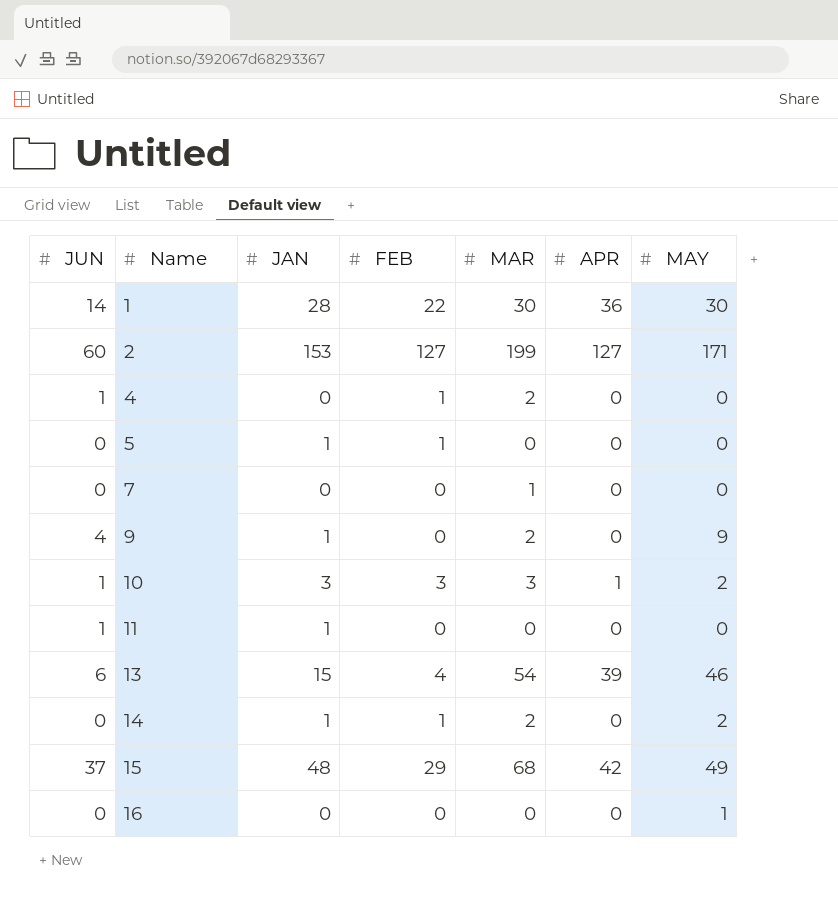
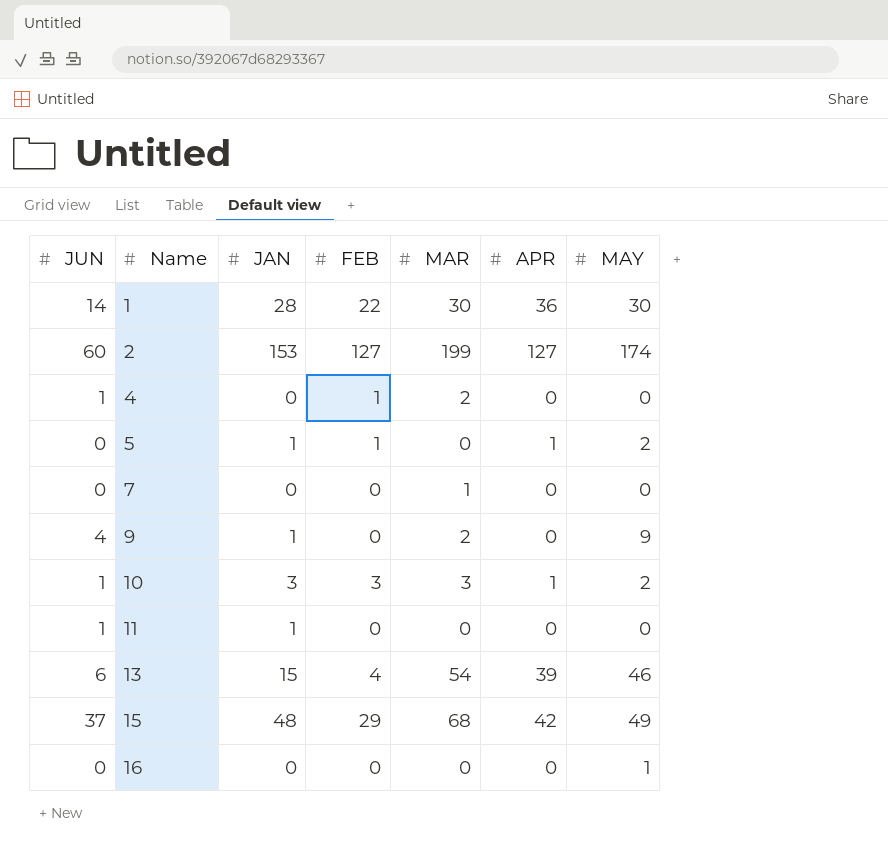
row 14: 0 | 1 | 1 | 2 | 0 | 2 -> none
2 | MAY: 171 -> 174
5 | APR: 0 -> 1
5 | MAY: 0 -> 2

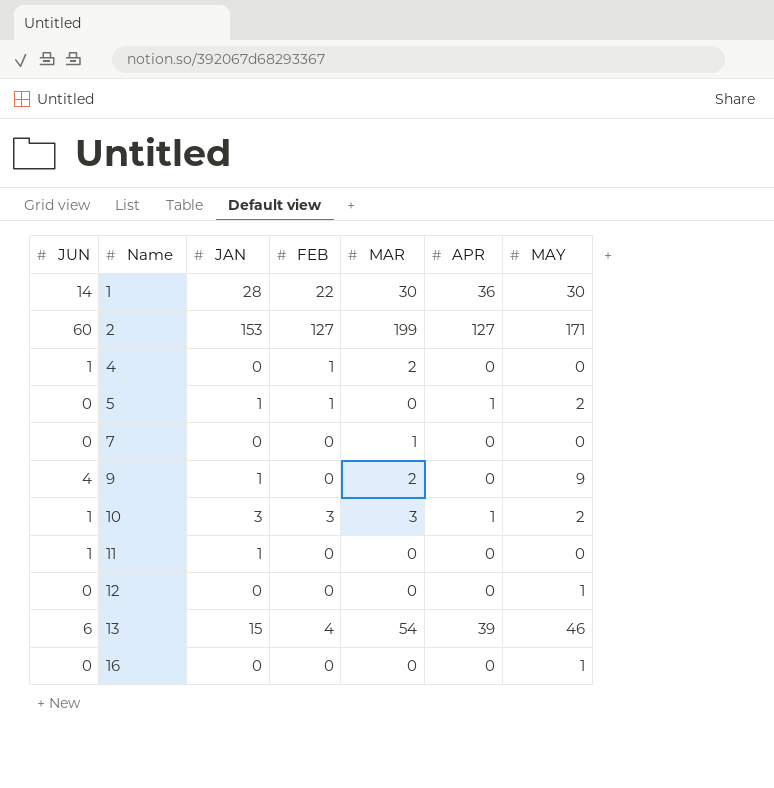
row 15: 37 | 48 | 29 | 68 | 42 | 49 -> none
2 | MAY: 174 -> 171
row 12: none -> 0 | 0 | 0 | 0 | 0 | 1

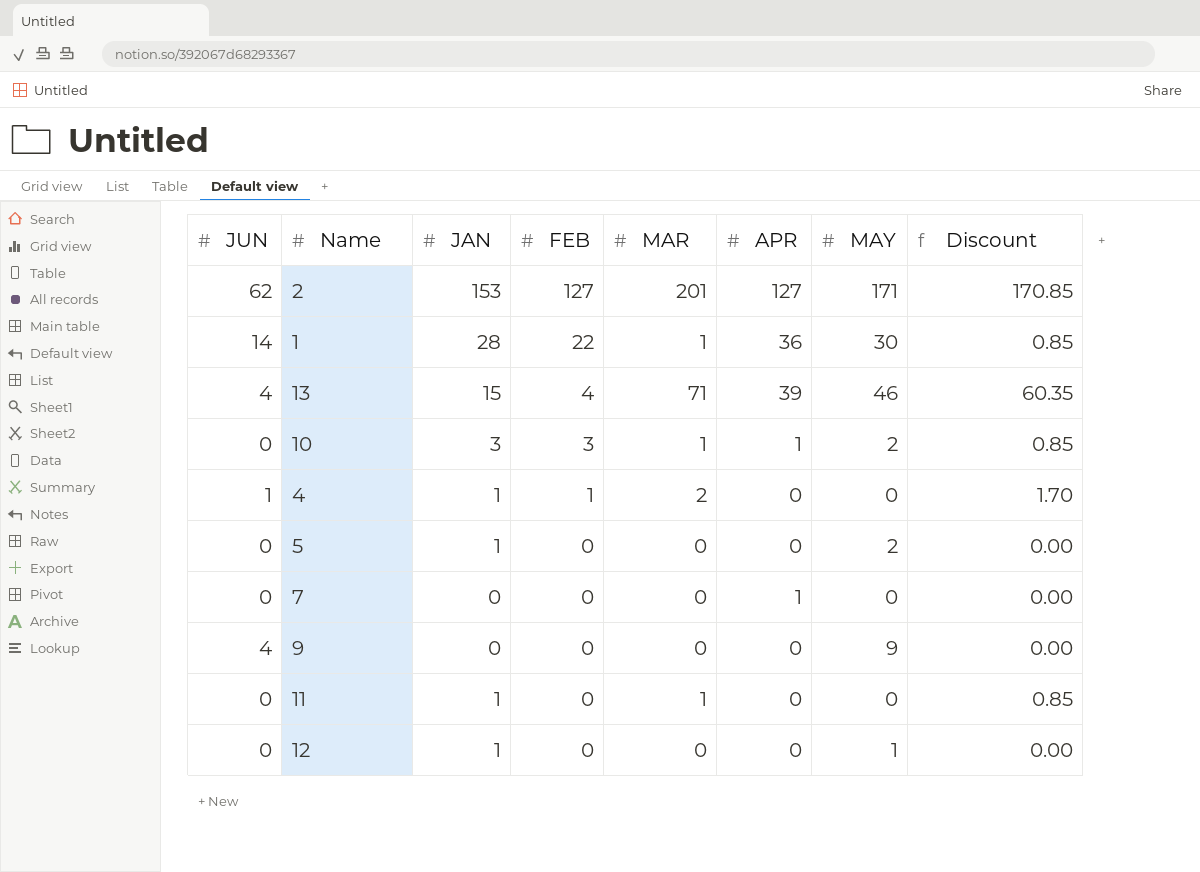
row order: Name ascending -> FEB descending
column Discount | formula: none -> [MAR] * 0.85
row 16: 0 | 0 | 0 | 0 | 0 | 1 -> none
2 | JUN: 60 -> 62
2 | MAR: 199 -> 201
1 | MAR: 30 -> 1
13 | JUN: 6 -> 4
13 | MAR: 54 -> 71
10 | JUN: 1 -> 0
10 | MAR: 3 -> 1
4 | JAN: 0 -> 1
5 | FEB: 1 -> 0
5 | APR: 1 -> 0
7 | MAR: 1 -> 0
7 | APR: 0 -> 1
9 | JAN: 1 -> 0
9 | MAR: 2 -> 0
11 | JUN: 1 -> 0
11 | MAR: 0 -> 1
12 | JAN: 0 -> 1

